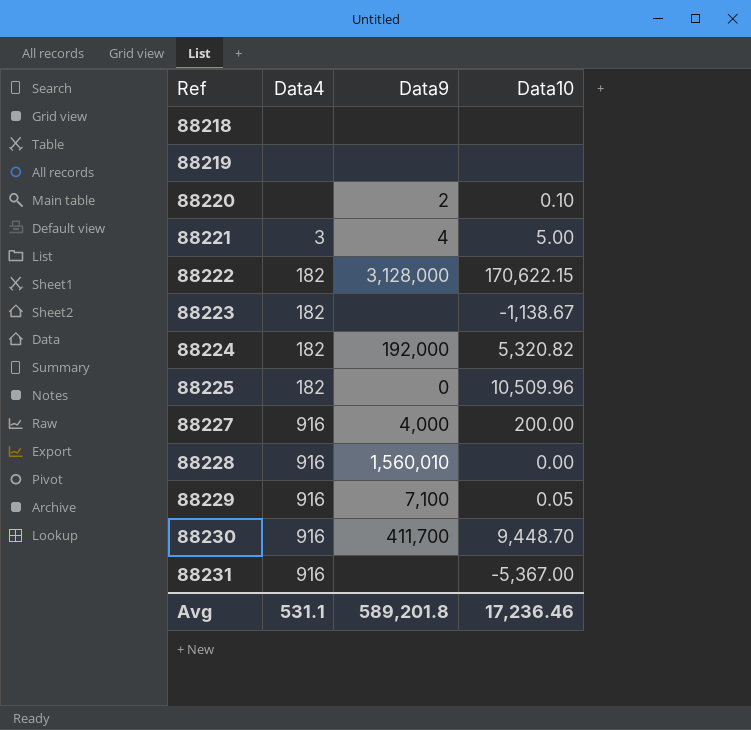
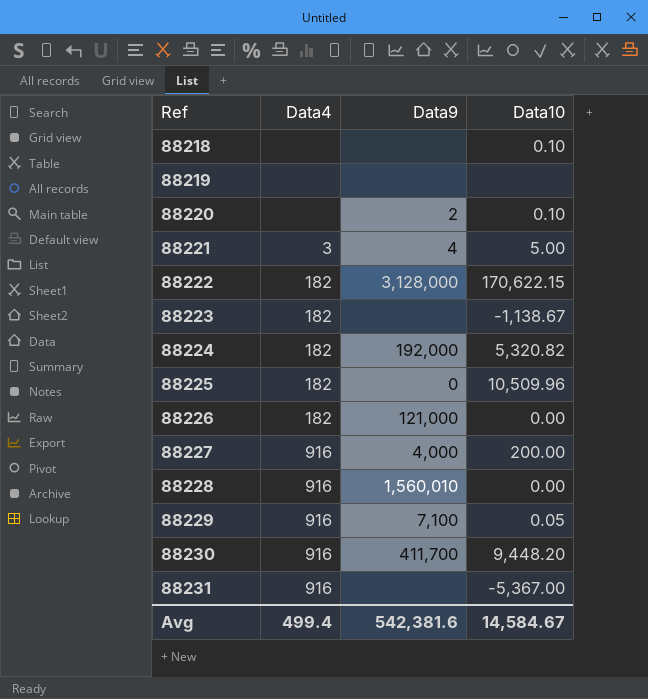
88218 | Data10: none -> 0.10
row 88226: none -> 182 | 121,000 | 0.00
88230 | Data10: 9,448.70 -> 9,448.20
Avg | Data4: 531.1 -> 499.4
Avg | Data9: 589,201.8 -> 542,381.6
Avg | Data10: 17,236.46 -> 14,584.67

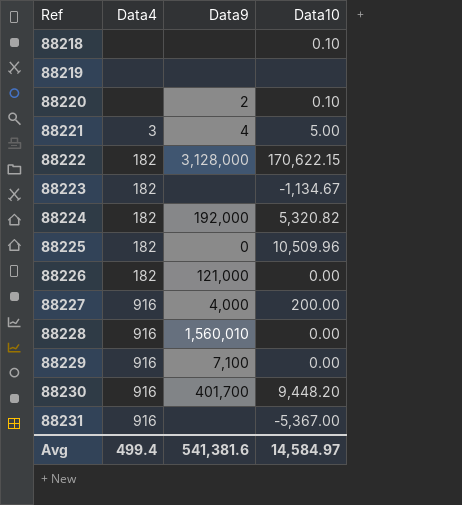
88223 | Data10: -1,138.67 -> -1,134.67
88229 | Data10: 0.05 -> 0.00
88230 | Data9: 411,700 -> 401,700
Avg | Data9: 542,381.6 -> 541,381.6
Avg | Data10: 14,584.67 -> 14,584.97

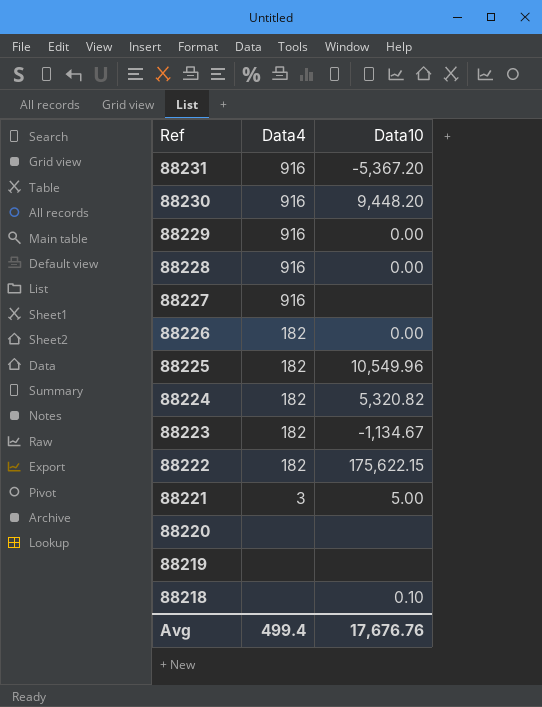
row order: Ref ascending -> Ref descending
column Data9 | position: 3 -> none
88231 | Data10: -5,367.00 -> -5,367.20
88227 | Data10: 200.00 -> none
88225 | Data10: 10,509.96 -> 10,549.96
88222 | Data10: 170,622.15 -> 175,622.15
88220 | Data10: 0.10 -> none
Avg | Data10: 14,584.97 -> 17,676.76

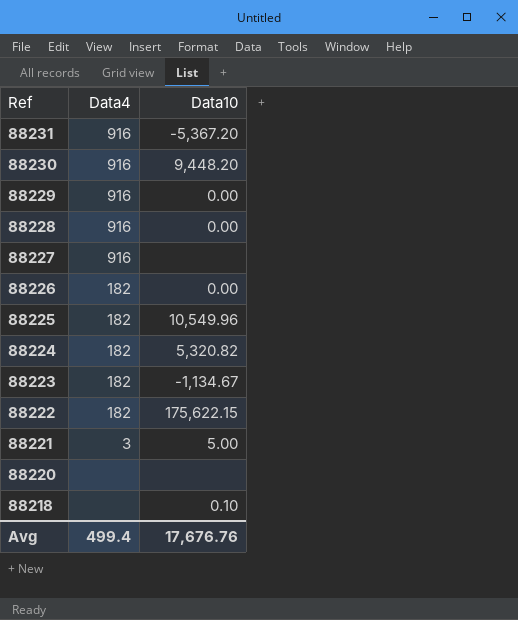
row 88219: none | none -> none

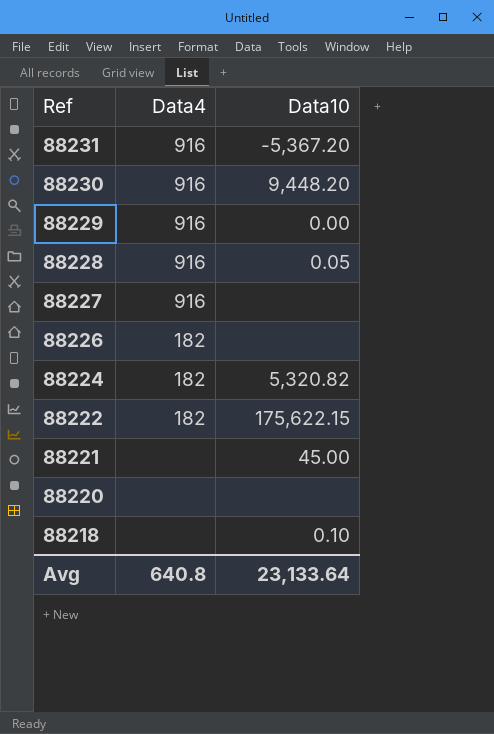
row 88225: 182 | 10,549.96 -> none
row 88223: 182 | -1,134.67 -> none
88228 | Data10: 0.00 -> 0.05
88226 | Data10: 0.00 -> none
88221 | Data4: 3 -> none
88221 | Data10: 5.00 -> 45.00
Avg | Data4: 499.4 -> 640.8
Avg | Data10: 17,676.76 -> 23,133.64

